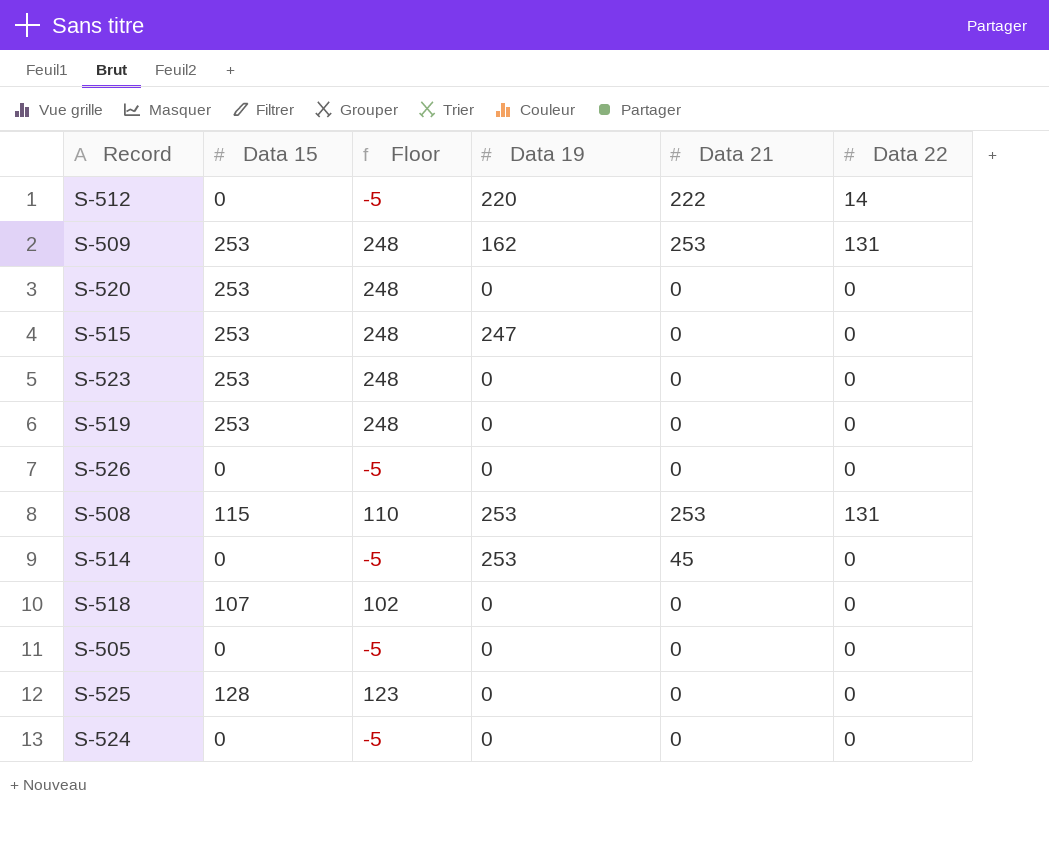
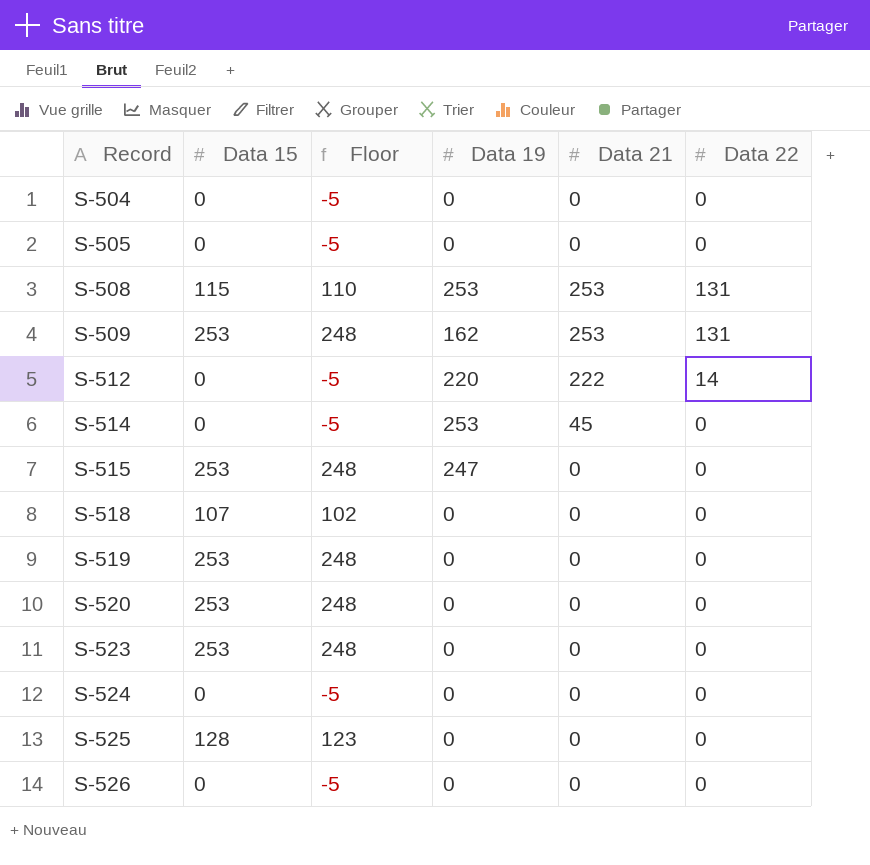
row order: none -> Record ascending
row S-504: none -> 0 | -5 | 0 | 0 | 0

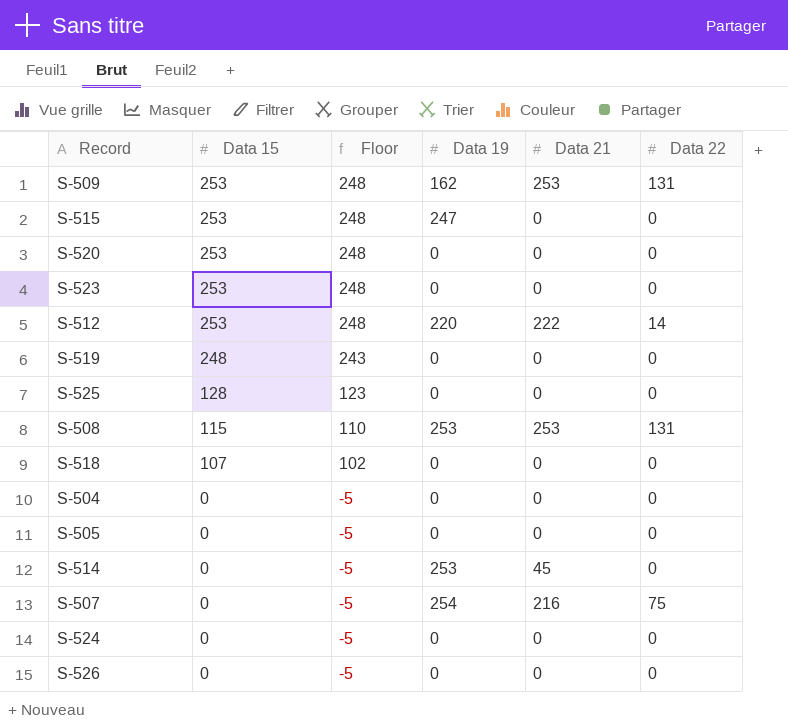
row order: Record ascending -> Data 15 descending
S-512 | Data 15: 0 -> 253
S-512 | Floor: -5 -> 248
S-519 | Data 15: 253 -> 248
S-519 | Floor: 248 -> 243
row S-507: none -> 0 | -5 | 254 | 216 | 75

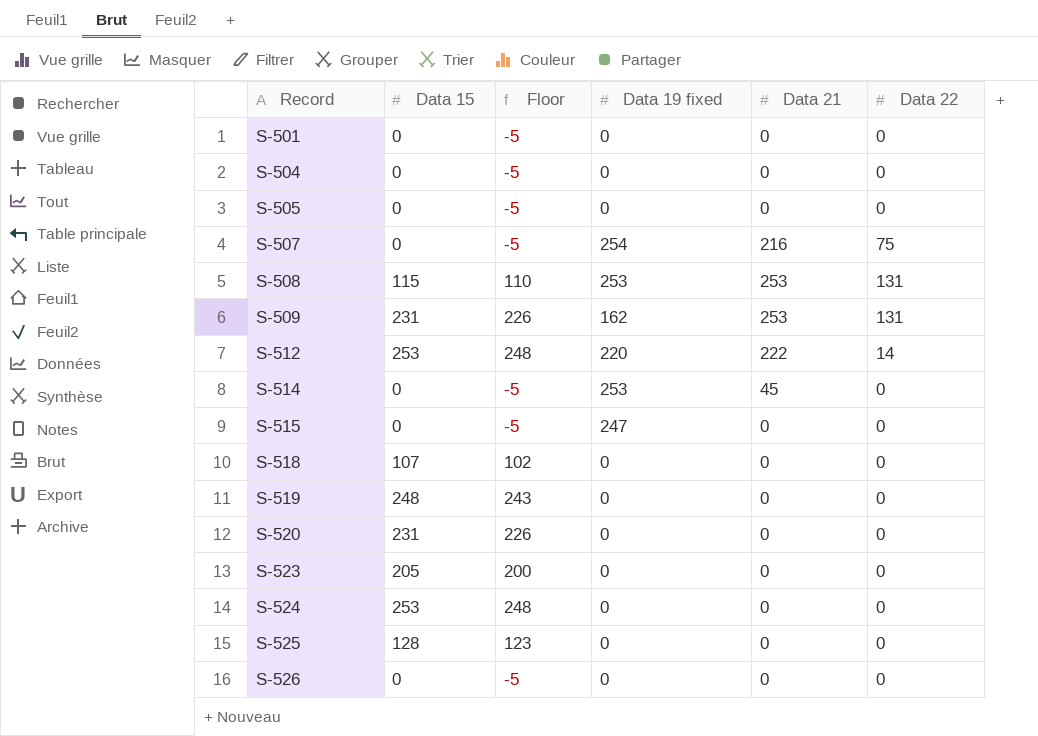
row order: Data 15 descending -> Record ascending
column name: Data 19 -> Data 19 fixed
row S-501: none -> 0 | -5 | 0 | 0 | 0
S-509 | Data 15: 253 -> 231
S-509 | Floor: 248 -> 226
S-515 | Data 15: 253 -> 0
S-515 | Floor: 248 -> -5
S-520 | Data 15: 253 -> 231
S-520 | Floor: 248 -> 226
S-523 | Data 15: 253 -> 205
S-523 | Floor: 248 -> 200
S-524 | Data 15: 0 -> 253
S-524 | Floor: -5 -> 248

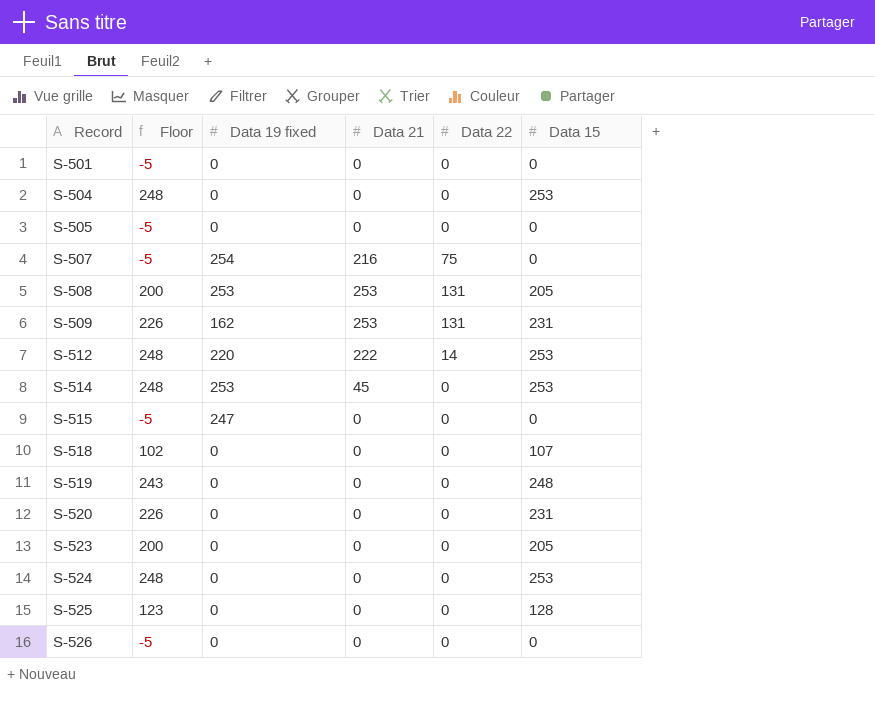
column Data 15 | position: 2 -> 6
S-504 | Floor: -5 -> 248
S-504 | Data 15: 0 -> 253
S-508 | Floor: 110 -> 200
S-508 | Data 15: 115 -> 205
S-514 | Floor: -5 -> 248
S-514 | Data 15: 0 -> 253

